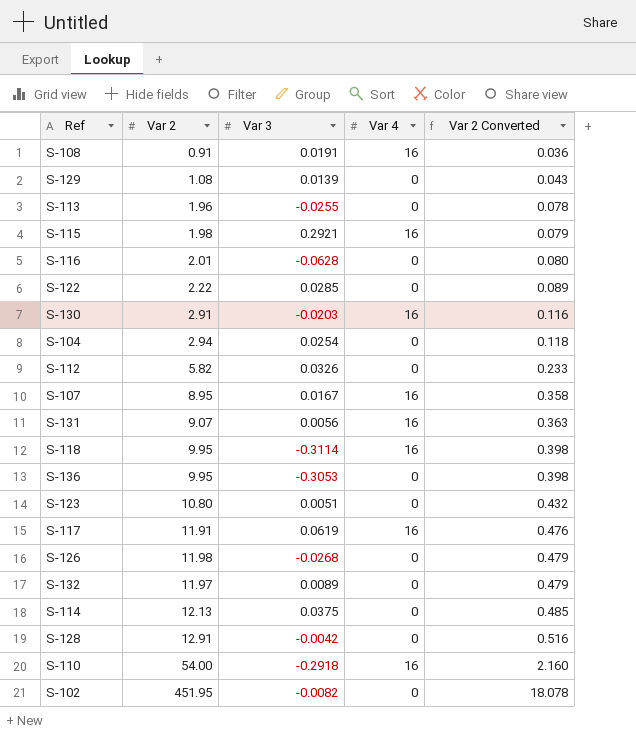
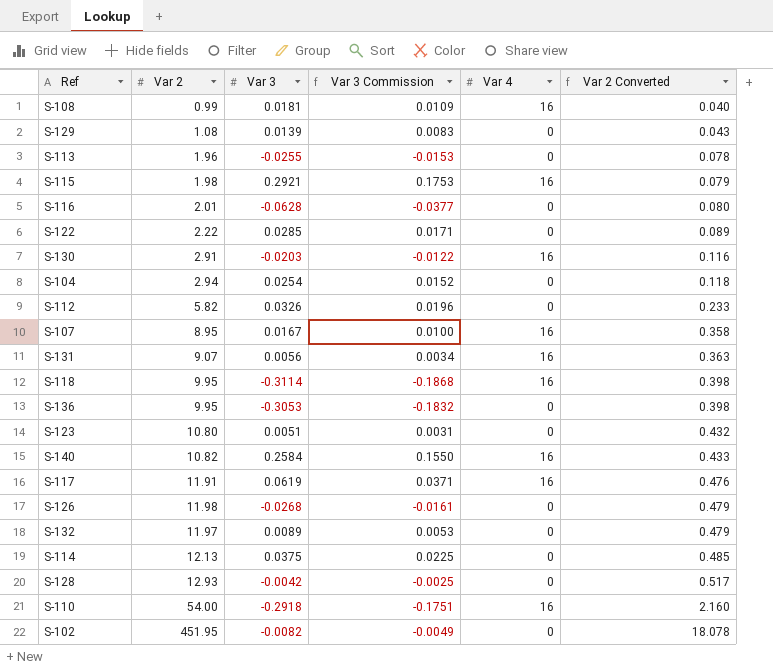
column Var 3 Commission | formula: none -> [Var 3] * 0.6
S-108 | Var 2: 0.91 -> 0.99
S-108 | Var 3: 0.0191 -> 0.0181
S-108 | Var 2 Converted: 0.036 -> 0.040
row S-140: none -> 10.82 | 0.2584 | 0.1550 | 16 | 0.433
S-128 | Var 2: 12.91 -> 12.93
S-128 | Var 2 Converted: 0.516 -> 0.517

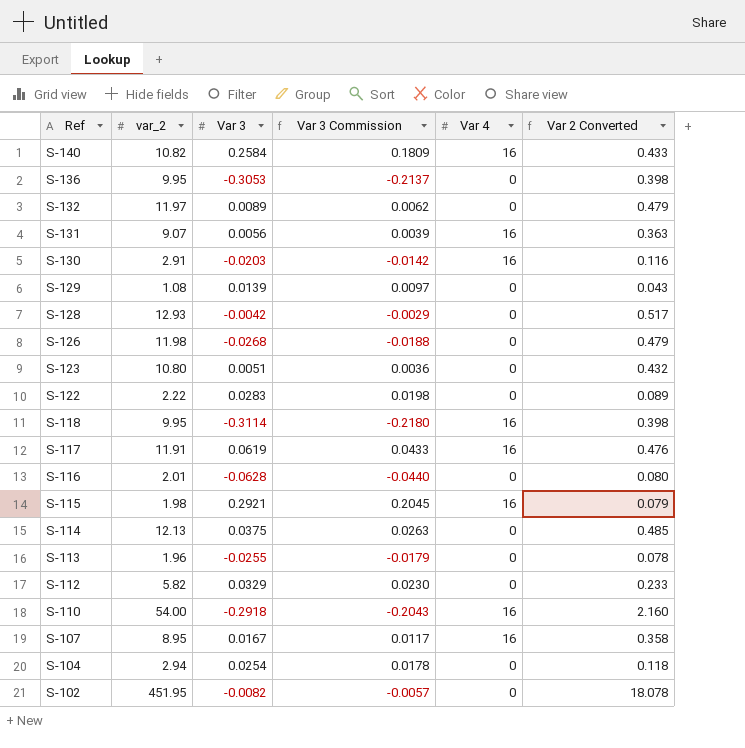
row order: Var 2 Converted ascending -> Ref descending
column name: Var 2 -> var_2
column Var 3 Commission | formula: [Var 3] * 0.6 -> [Var 3] * 0.7
row S-108: 0.99 | 0.0181 | 0.0109 | 16 | 0.040 -> none
S-122 | Var 3: 0.0285 -> 0.0283
S-112 | Var 3: 0.0326 -> 0.0329

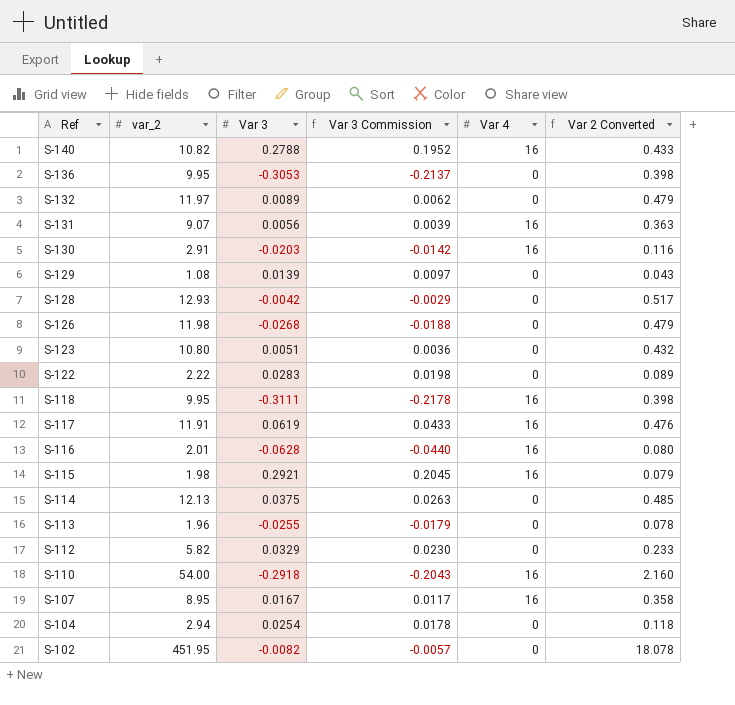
S-140 | Var 3: 0.2584 -> 0.2788
S-140 | Var 3 Commission: 0.1809 -> 0.1952
S-118 | Var 3: -0.3114 -> -0.3111
S-118 | Var 3 Commission: -0.2180 -> -0.2178
S-116 | Var 4: 0 -> 16

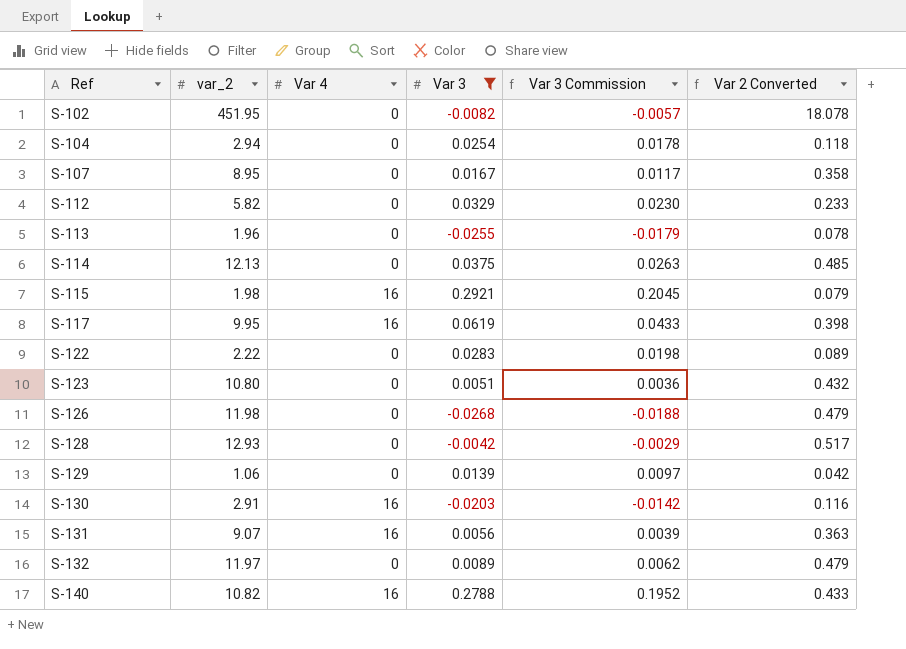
filter: none -> Var 3 >= -0.0268
row order: Ref descending -> Ref ascending
column Var 4 | position: 5 -> 3
S-107 | Var 4: 16 -> 0
S-117 | var_2: 11.91 -> 9.95
S-117 | Var 2 Converted: 0.476 -> 0.398
S-129 | var_2: 1.08 -> 1.06
S-129 | Var 2 Converted: 0.043 -> 0.042

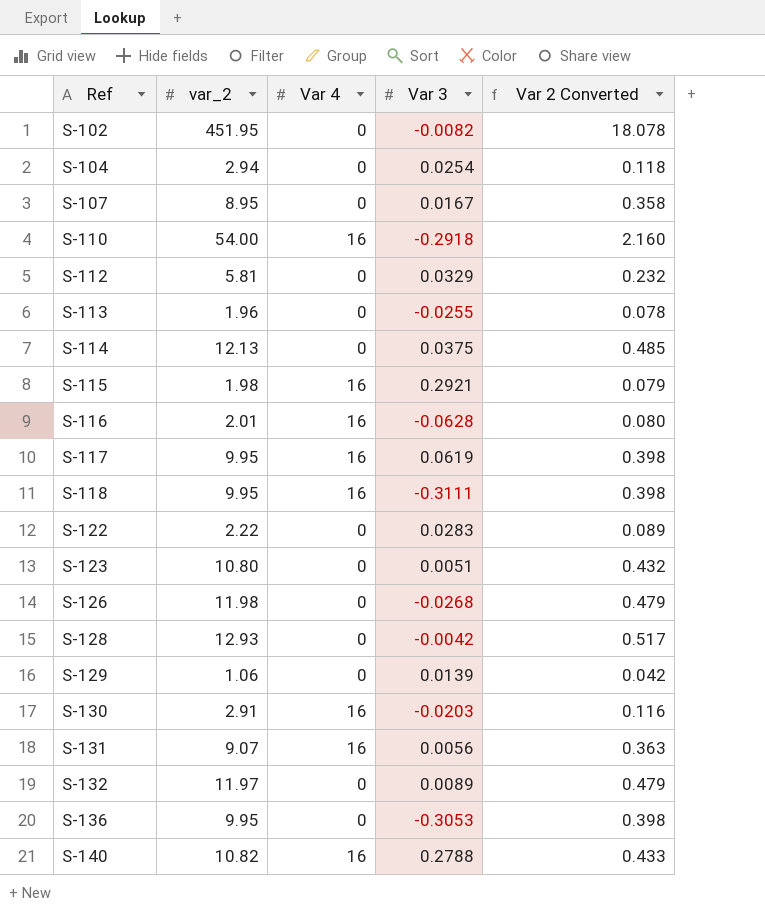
filter: Var 3 >= -0.0268 -> none
column Var 3 Commission | formula: [Var 3] * 0.7 -> none
S-112 | var_2: 5.82 -> 5.81
S-112 | Var 2 Converted: 0.233 -> 0.232

